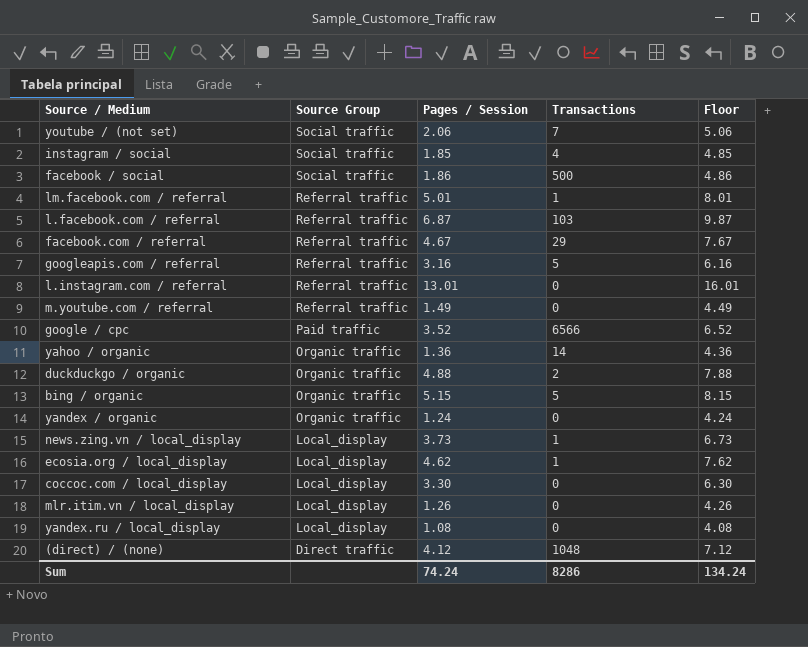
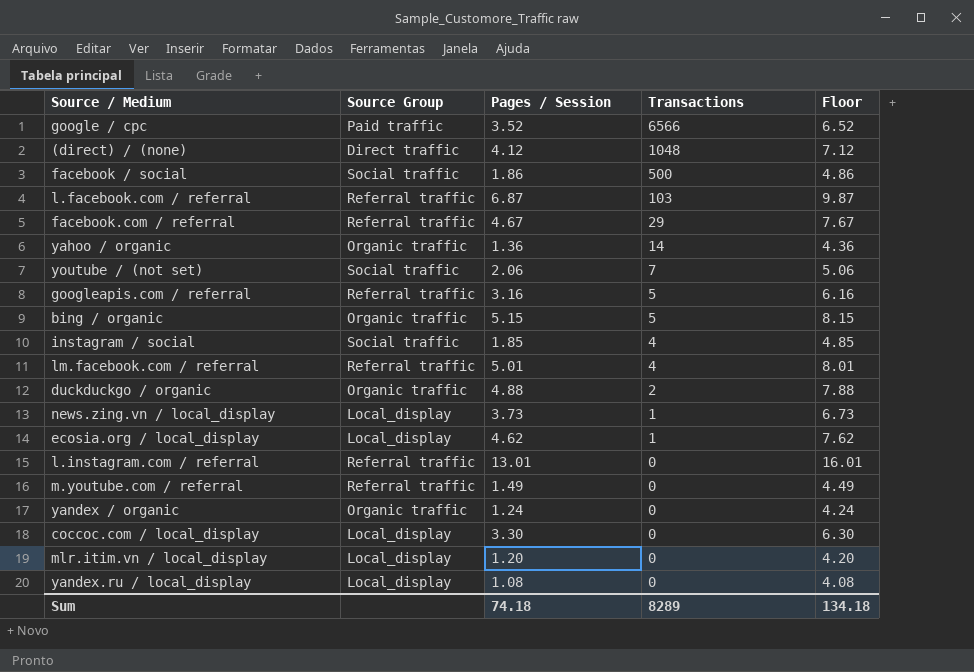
row order: Source Group descending -> Transactions descending
lm.facebook.com / referral | Transactions: 1 -> 4
mlr.itim.vn / local_display | Pages / Session: 1.26 -> 1.20
mlr.itim.vn / local_display | Floor: 4.26 -> 4.20
Sum | Pages / Session: 74.24 -> 74.18
Sum | Transactions: 8286 -> 8289
Sum | Floor: 134.24 -> 134.18

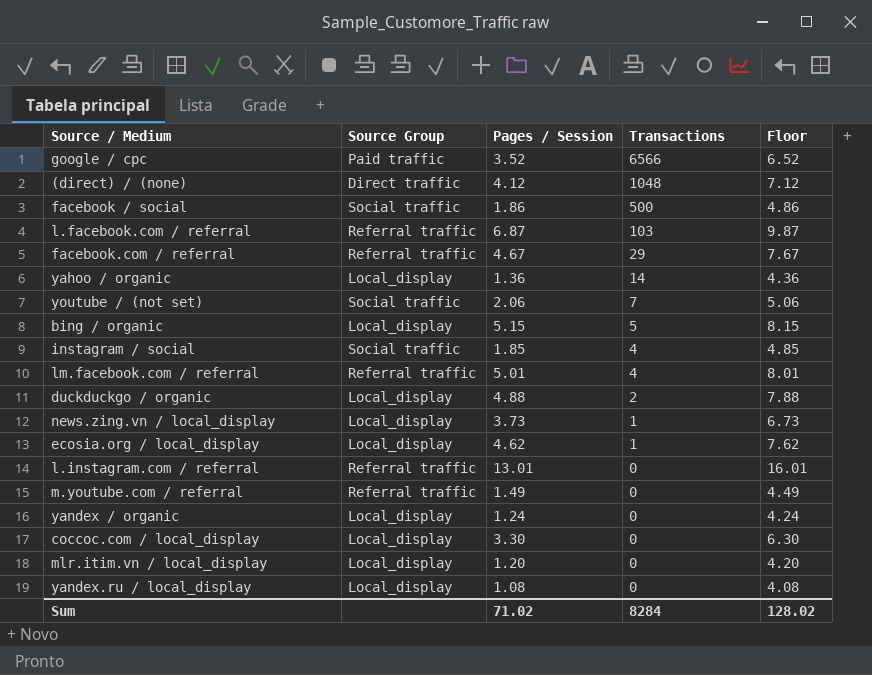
row googleapis.com / referral: Referral traffic | 3.16 | 5 | 6.16 -> none
yahoo / organic | Source Group: Organic traffic -> Local_display
bing / organic | Source Group: Organic traffic -> Local_display
duckduckgo / organic | Source Group: Organic traffic -> Local_display
yandex / organic | Source Group: Organic traffic -> Local_display
Sum | Pages / Session: 74.18 -> 71.02
Sum | Transactions: 8289 -> 8284
Sum | Floor: 134.18 -> 128.02

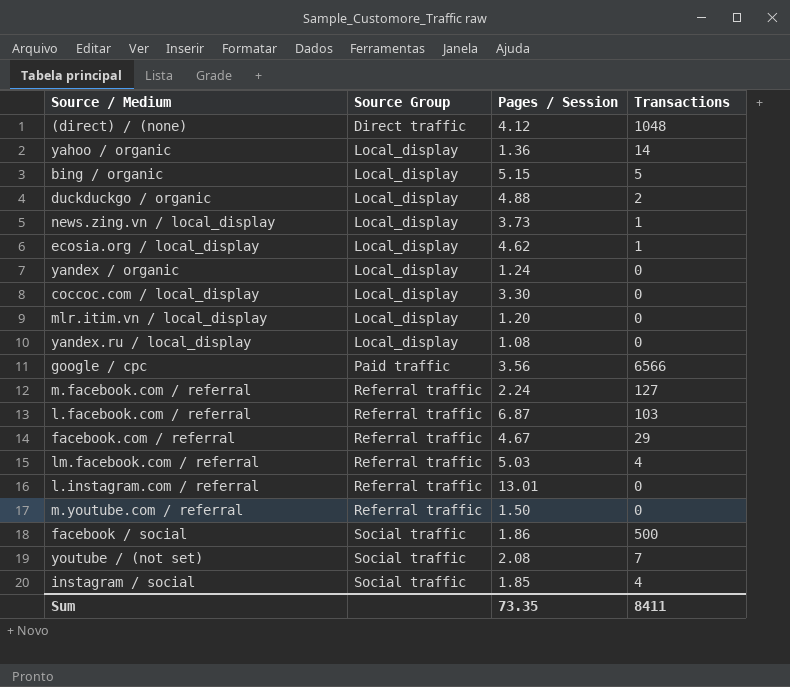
row order: Transactions descending -> Source Group ascending
column Floor | formula: [Pages / Session] + 3 -> none
google / cpc | Pages / Session: 3.52 -> 3.56
row m.facebook.com / referral: none -> Referral traffic | 2.24 | 127
lm.facebook.com / referral | Pages / Session: 5.01 -> 5.03
m.youtube.com / referral | Pages / Session: 1.49 -> 1.50
youtube / (not set) | Pages / Session: 2.06 -> 2.08
Sum | Pages / Session: 71.02 -> 73.35
Sum | Transactions: 8284 -> 8411

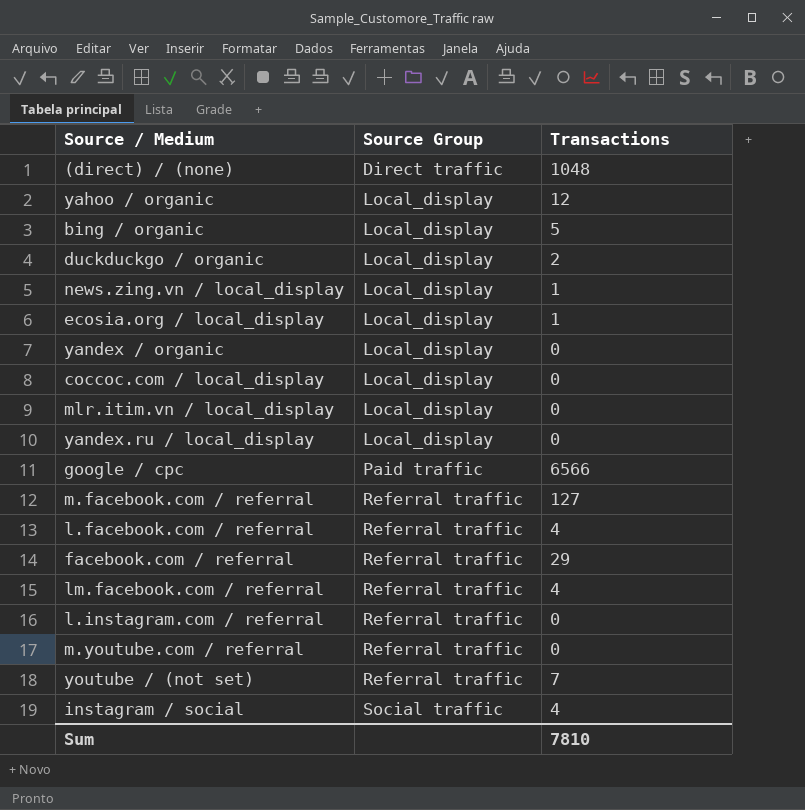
column Pages / Session | position: 3 -> none
row facebook / social: Social traffic | 1.86 | 500 -> none
yahoo / organic | Transactions: 14 -> 12
l.facebook.com / referral | Transactions: 103 -> 4
youtube / (not set) | Source Group: Social traffic -> Referral traffic
Sum | Transactions: 8411 -> 7810

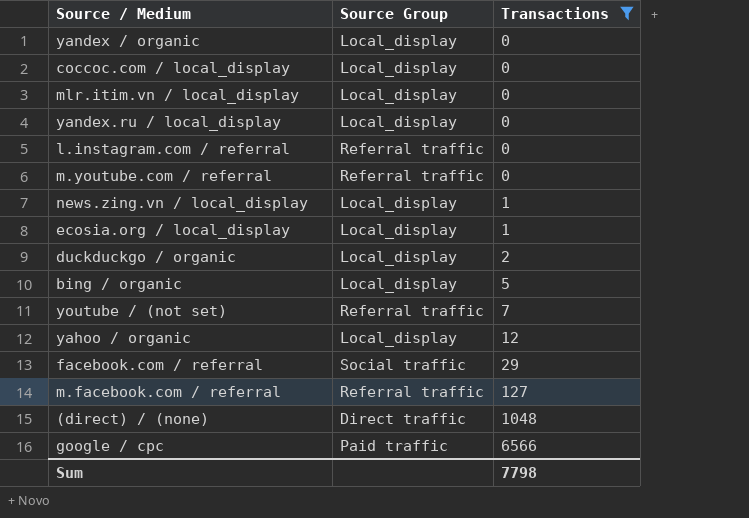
filter: none -> Transactions != 4
row order: Source Group ascending -> Transactions ascending
facebook.com / referral | Source Group: Referral traffic -> Social traffic
Sum | Transactions: 7810 -> 7798

